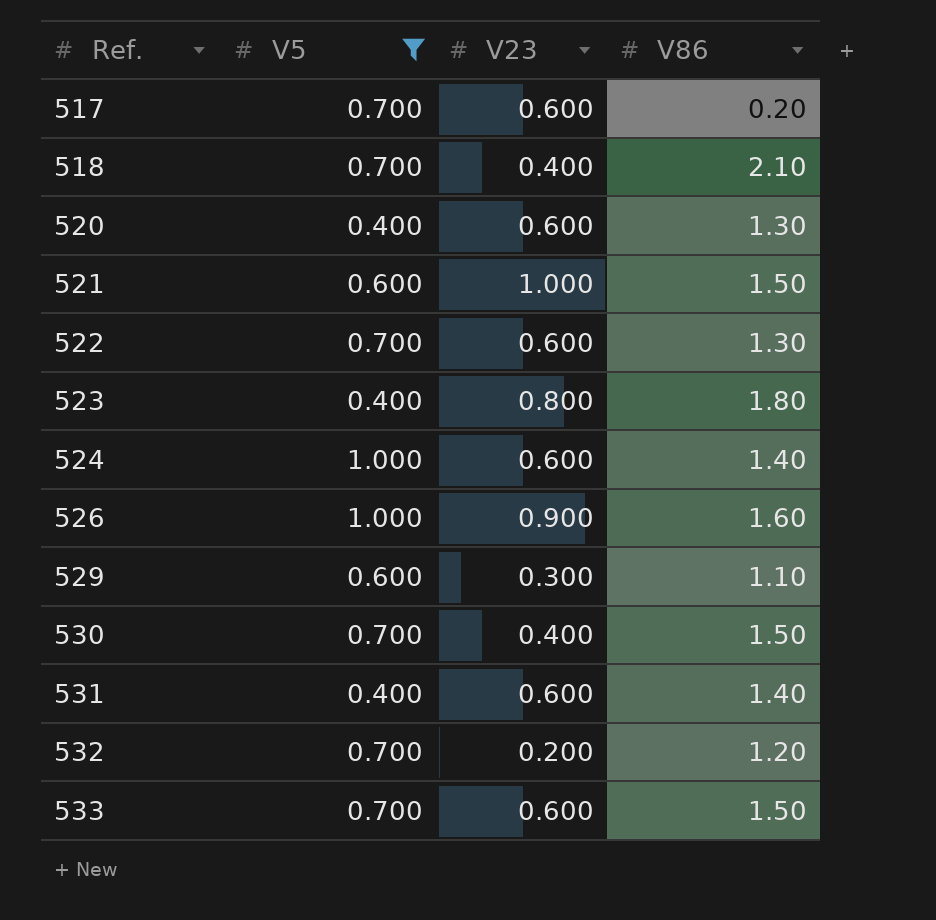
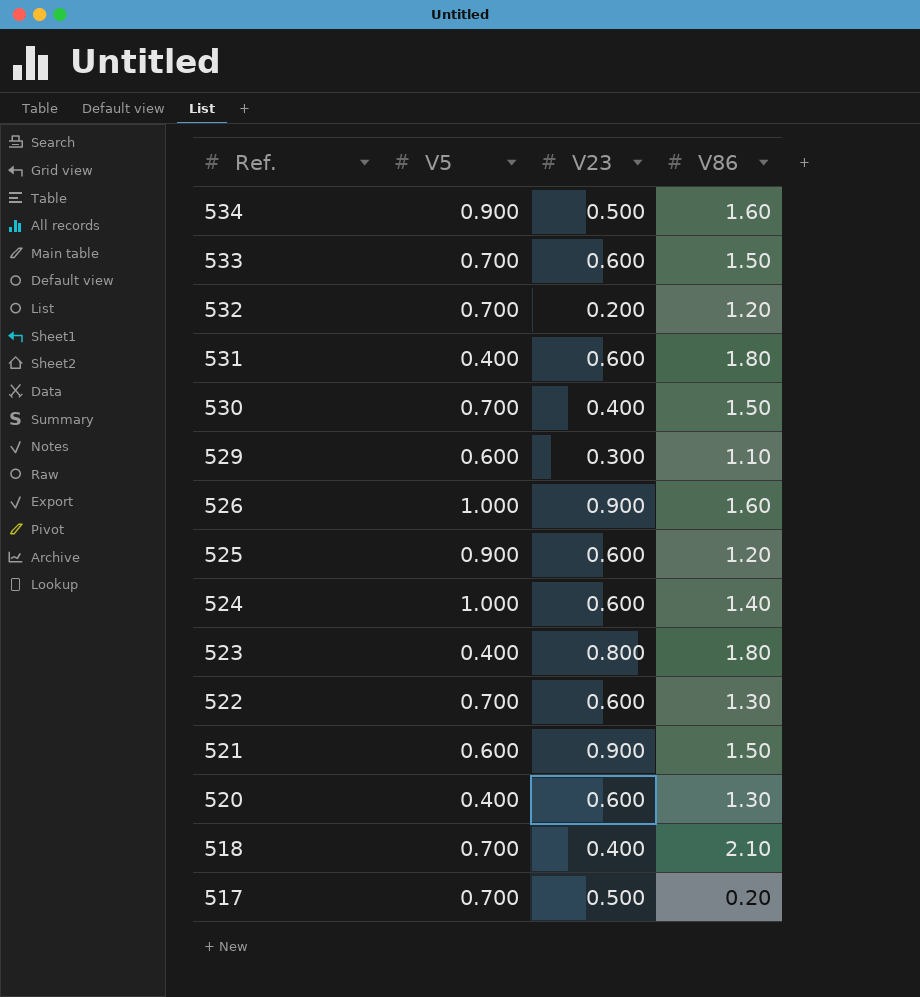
filter: V5 != 0.900 -> none
row order: Ref. ascending -> Ref. descending
531 | V86: 1.40 -> 1.80
521 | V23: 1.000 -> 0.900
517 | V23: 0.600 -> 0.500

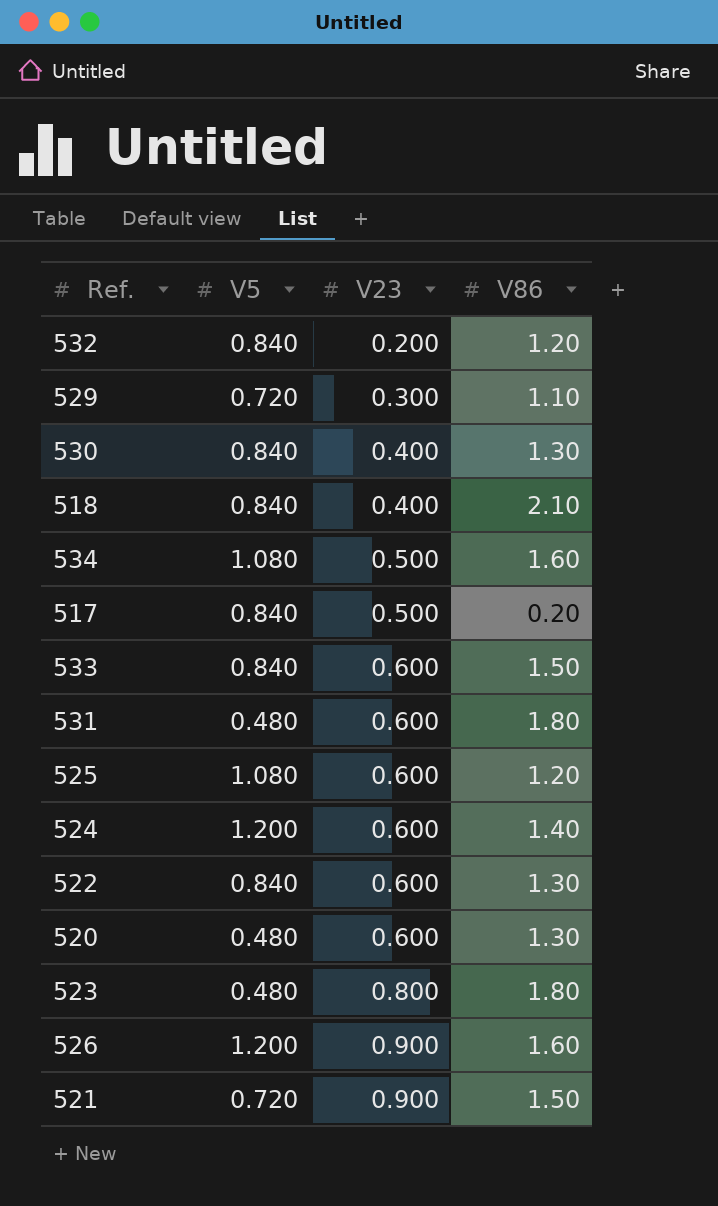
row order: Ref. descending -> V23 ascending
532 | V5: 0.700 -> 0.840
529 | V5: 0.600 -> 0.720
530 | V5: 0.700 -> 0.840
530 | V86: 1.50 -> 1.30
518 | V5: 0.700 -> 0.840
534 | V5: 0.900 -> 1.080
517 | V5: 0.700 -> 0.840
533 | V5: 0.700 -> 0.840
531 | V5: 0.400 -> 0.480
525 | V5: 0.900 -> 1.080
524 | V5: 1.000 -> 1.200
522 | V5: 0.700 -> 0.840
520 | V5: 0.400 -> 0.480
523 | V5: 0.400 -> 0.480
526 | V5: 1.000 -> 1.200
521 | V5: 0.600 -> 0.720

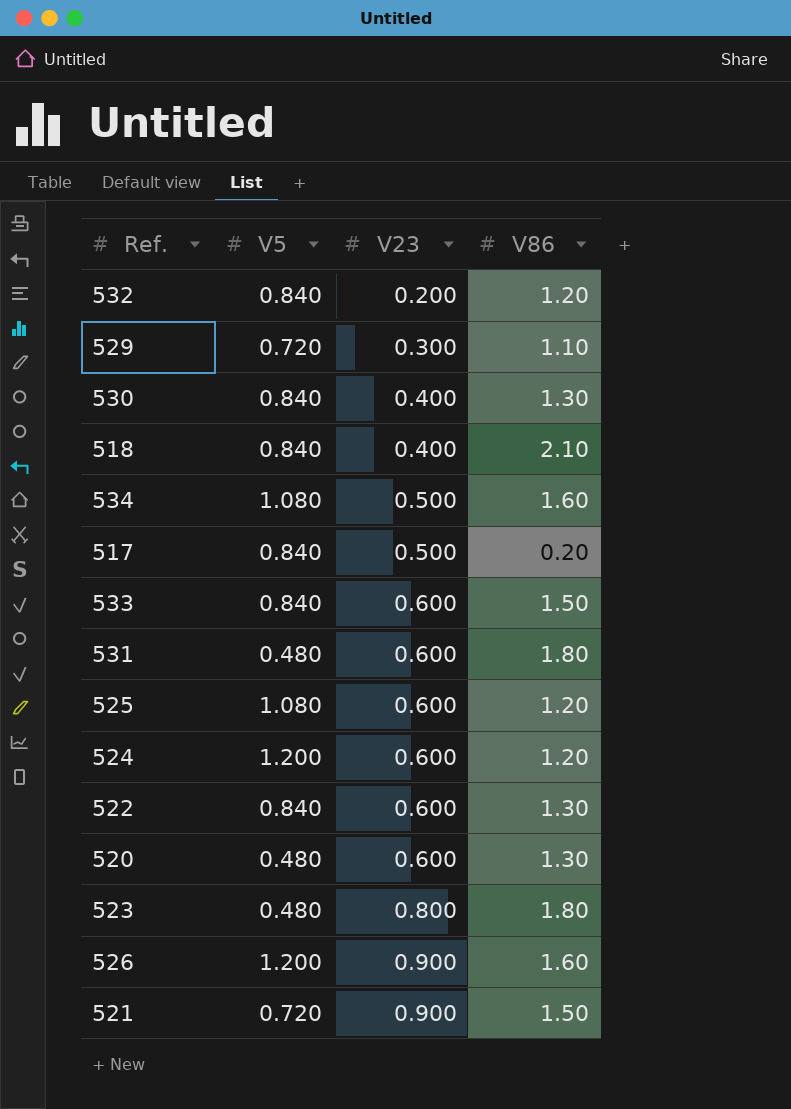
524 | V86: 1.40 -> 1.20

